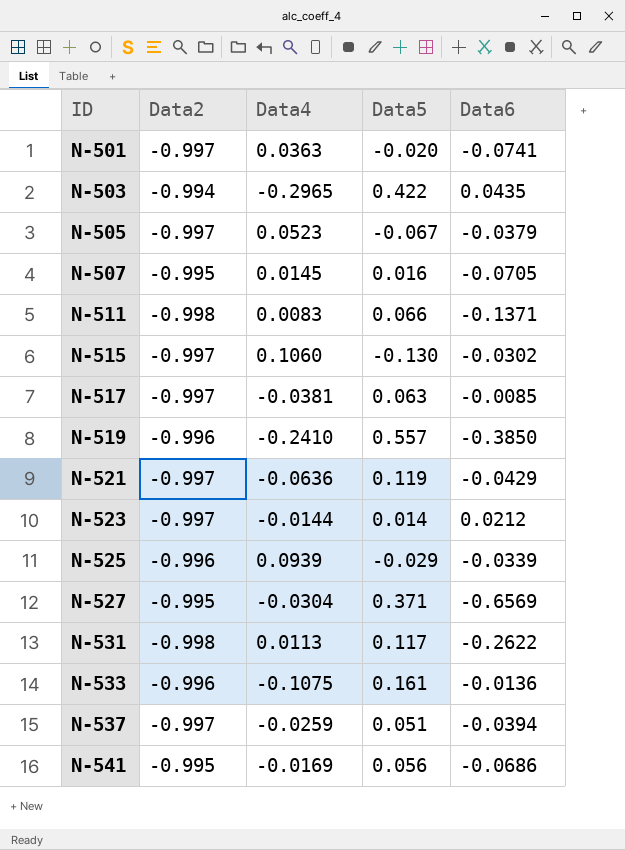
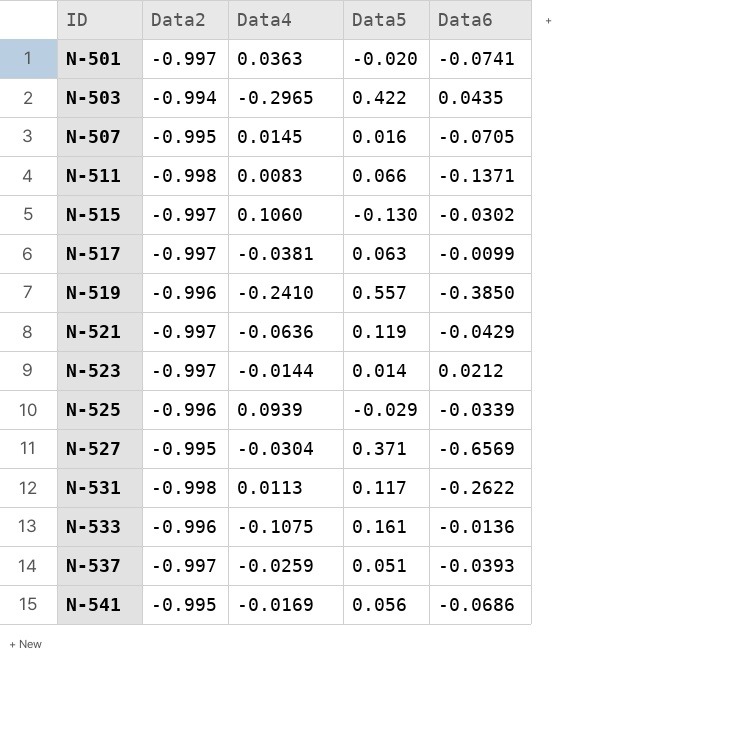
row N-505: -0.997 | 0.0523 | -0.067 | -0.0379 -> none
N-517 | Data6: -0.0085 -> -0.0099
N-537 | Data6: -0.0394 -> -0.0393

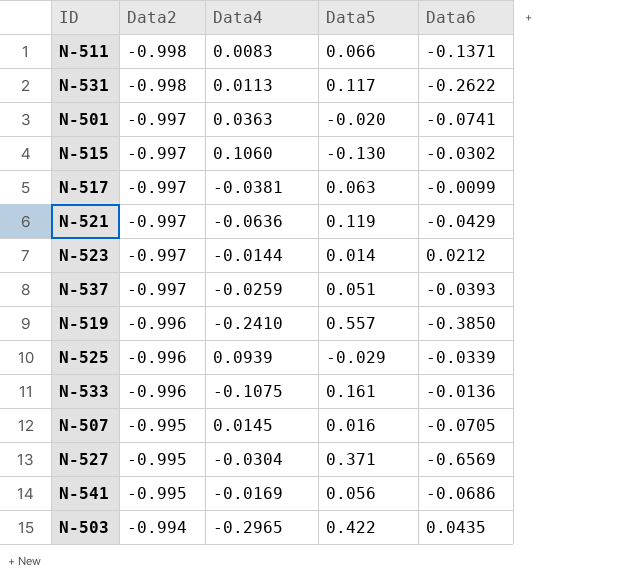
row order: ID ascending -> Data2 ascending

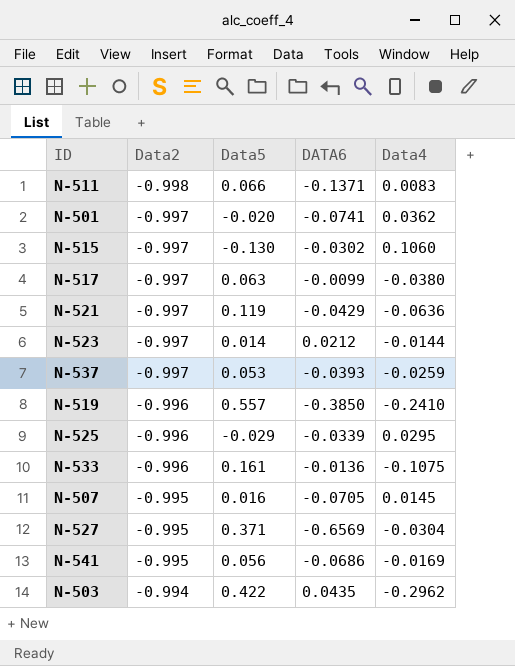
column name: Data6 -> DATA6
column Data4 | position: 3 -> 5
row N-531: -0.998 | 0.0113 | 0.117 | -0.2622 -> none
N-501 | Data4: 0.0363 -> 0.0362
N-517 | Data4: -0.0381 -> -0.0380
N-537 | Data5: 0.051 -> 0.053
N-525 | Data4: 0.0939 -> 0.0295
N-503 | Data4: -0.2965 -> -0.2962

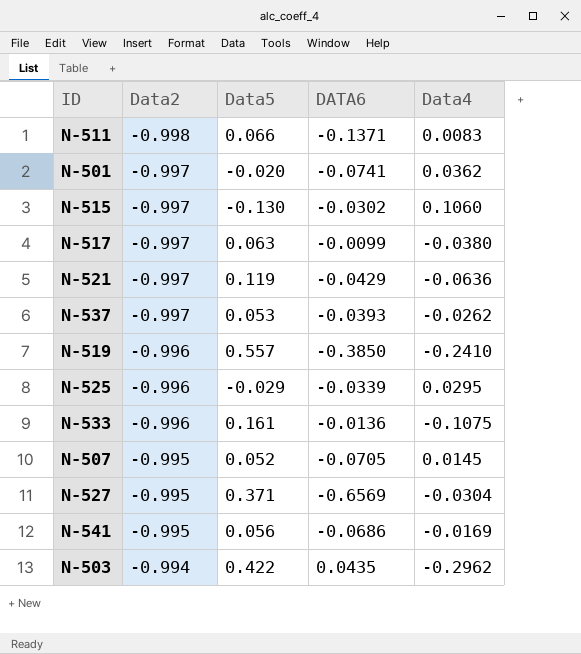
row N-523: -0.997 | 0.014 | 0.0212 | -0.0144 -> none
N-537 | Data4: -0.0259 -> -0.0262
N-507 | Data5: 0.016 -> 0.052

